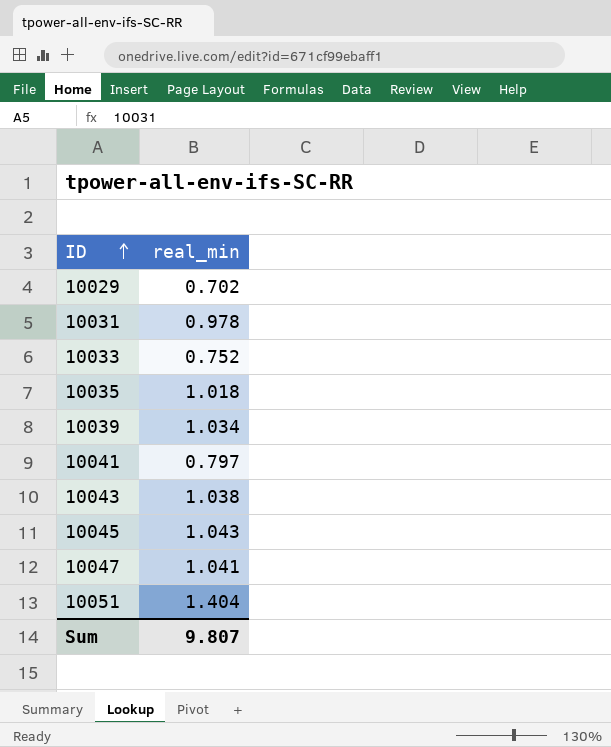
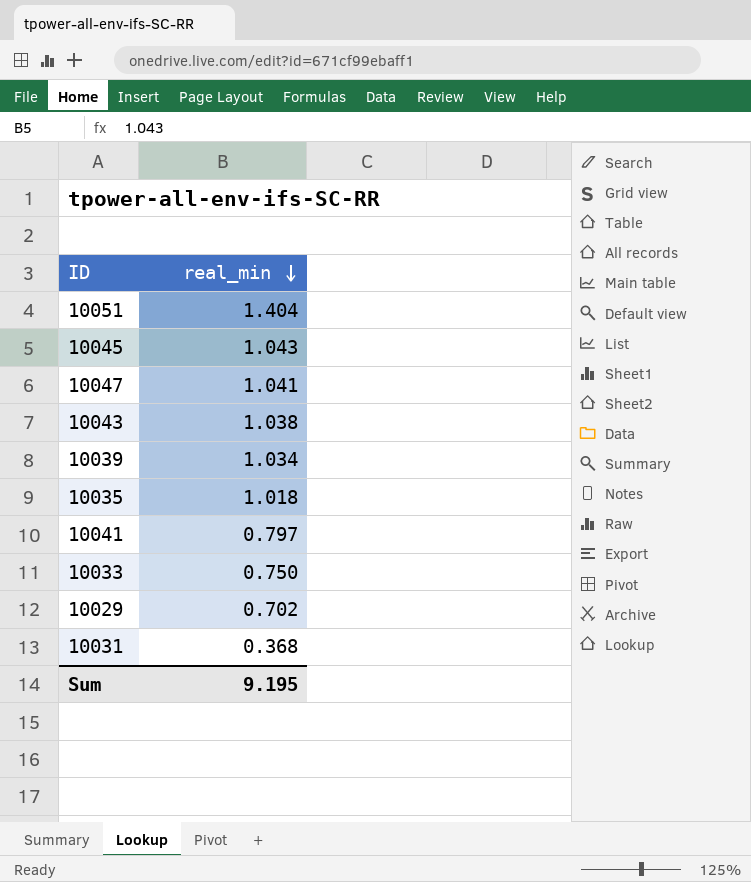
row order: ID ascending -> real_min descending
10033 | real_min: 0.752 -> 0.750
10031 | real_min: 0.978 -> 0.368
Sum | real_min: 9.807 -> 9.195

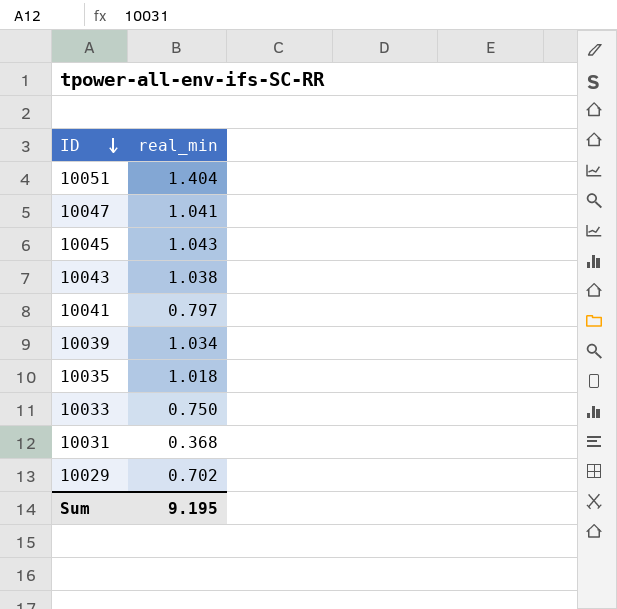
row order: real_min descending -> ID descending

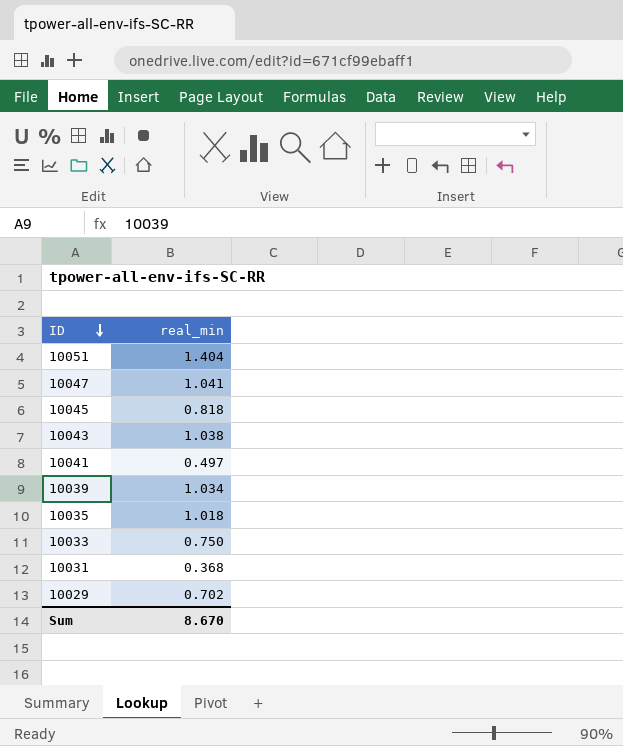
10045 | real_min: 1.043 -> 0.818
10041 | real_min: 0.797 -> 0.497
Sum | real_min: 9.195 -> 8.670

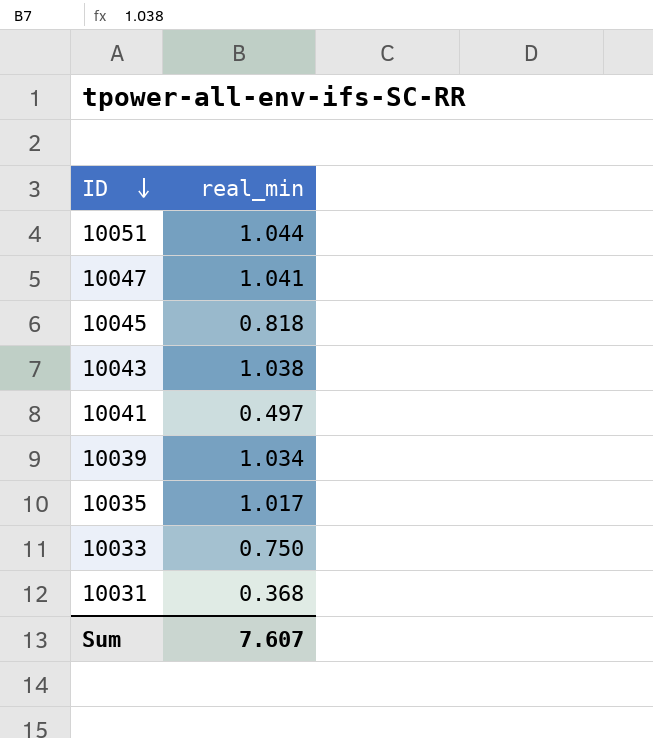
row 10029: 0.702 -> none
10051 | real_min: 1.404 -> 1.044
10035 | real_min: 1.018 -> 1.017
Sum | real_min: 8.670 -> 7.607

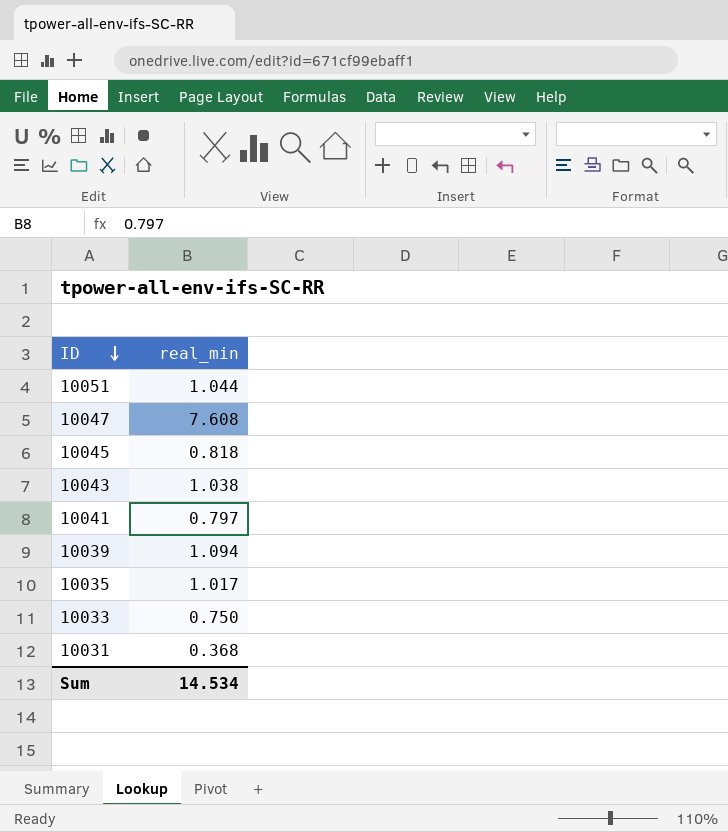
10047 | real_min: 1.041 -> 7.608
10041 | real_min: 0.497 -> 0.797
10039 | real_min: 1.034 -> 1.094
Sum | real_min: 7.607 -> 14.534

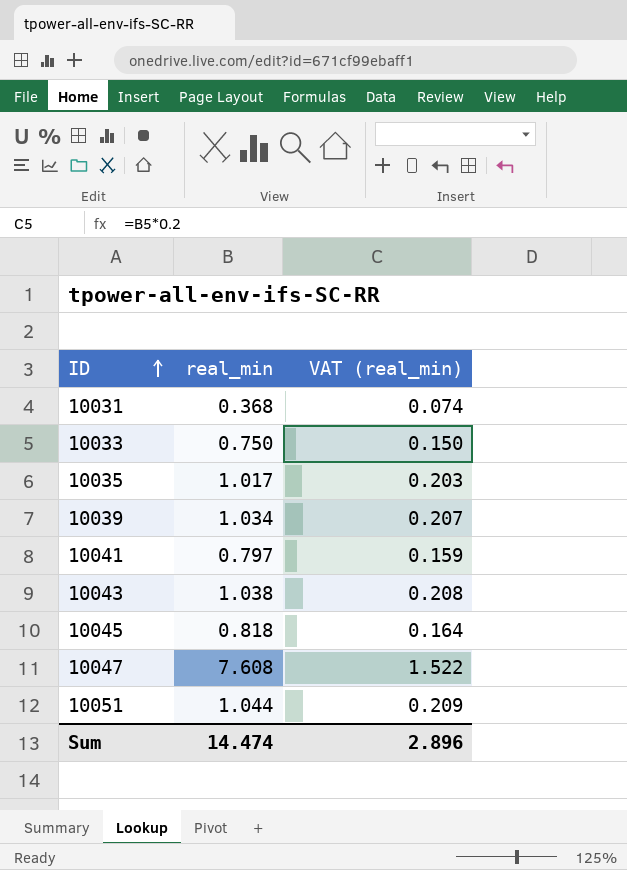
row order: ID descending -> ID ascending
column VAT (real_min) | formula: none -> [real_min] * 0.2
10039 | real_min: 1.094 -> 1.034
Sum | real_min: 14.534 -> 14.474

